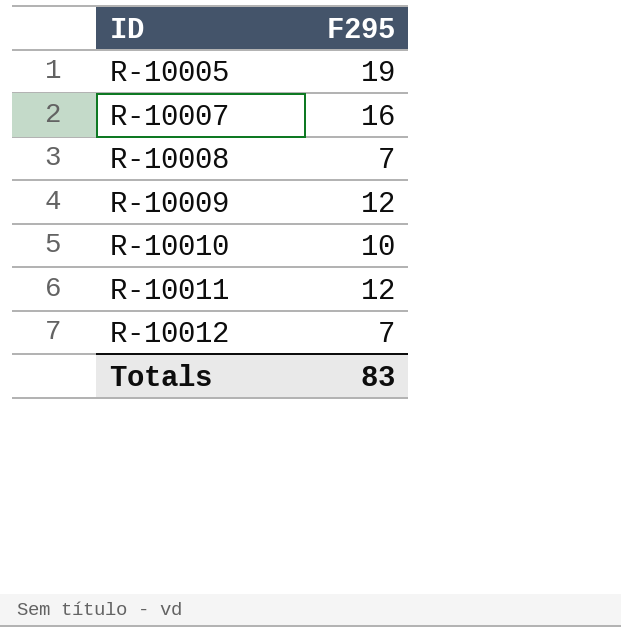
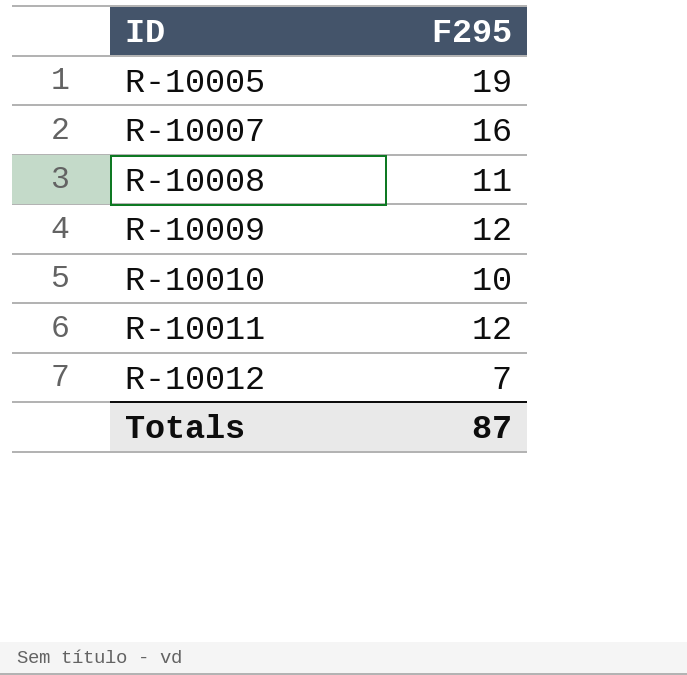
R-10008 | F295: 7 -> 11
Totals | F295: 83 -> 87

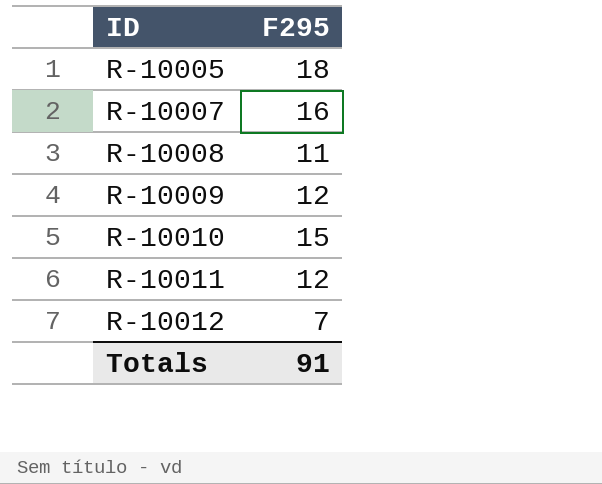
R-10005 | F295: 19 -> 18
R-10010 | F295: 10 -> 15
Totals | F295: 87 -> 91

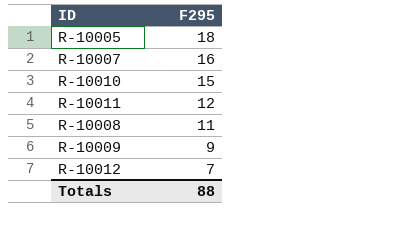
row order: ID ascending -> F295 descending
R-10009 | F295: 12 -> 9
Totals | F295: 91 -> 88

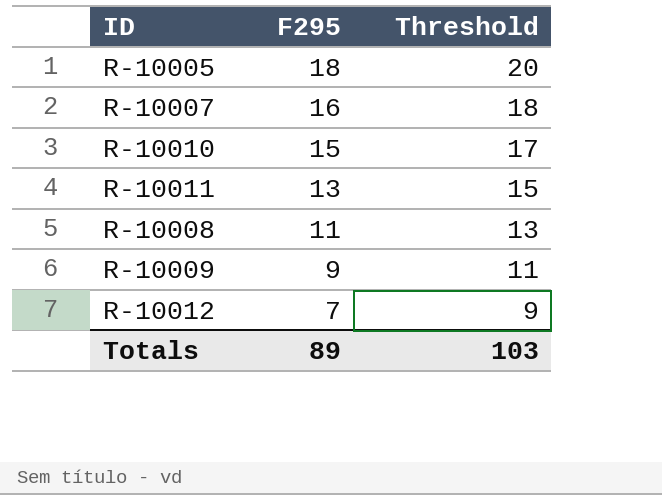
column Threshold | formula: none -> [F295] + 2
R-10011 | F295: 12 -> 13
Totals | F295: 88 -> 89

